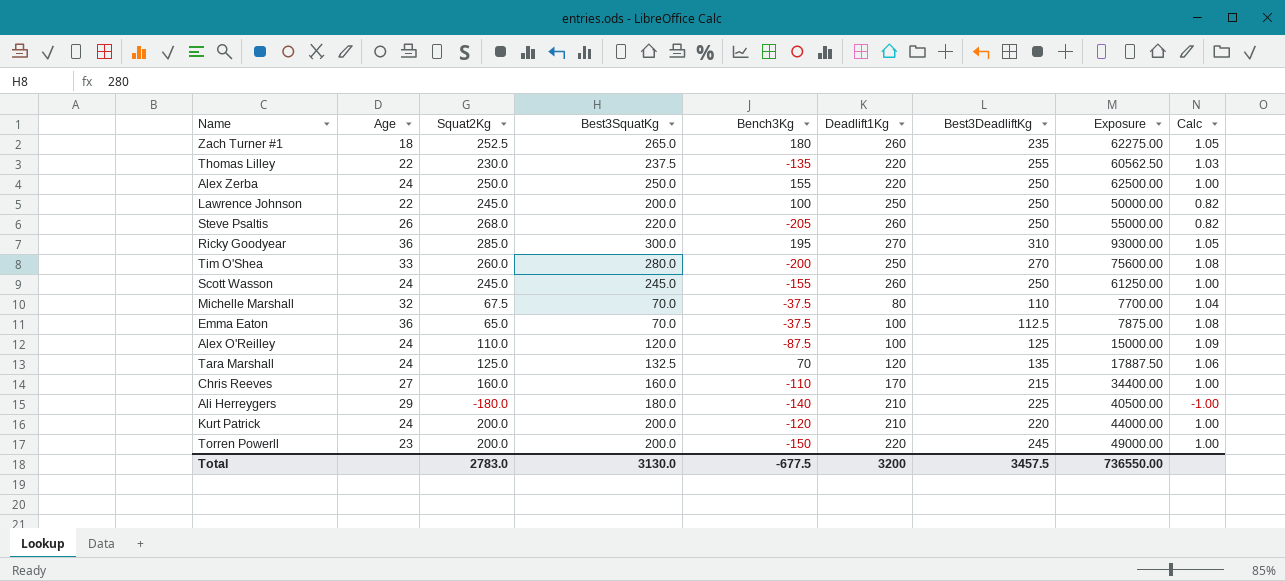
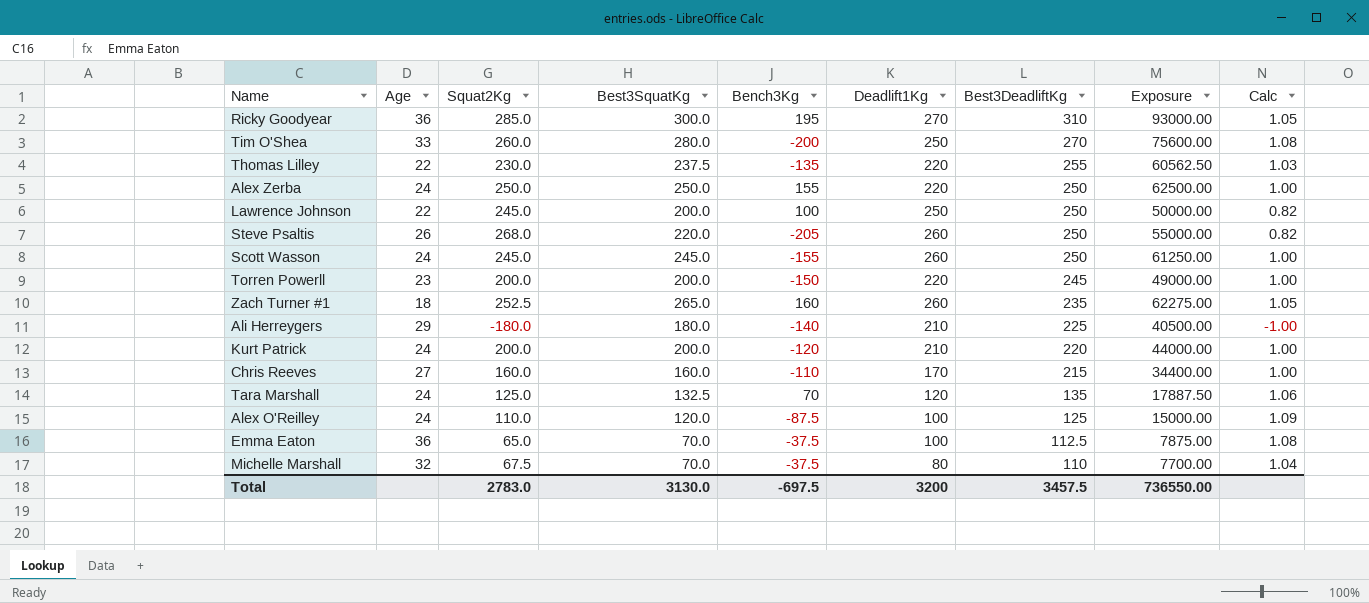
row order: none -> Best3DeadliftKg descending
Zach Turner #1 | Bench3Kg: 180 -> 160
Total | Bench3Kg: -677.5 -> -697.5

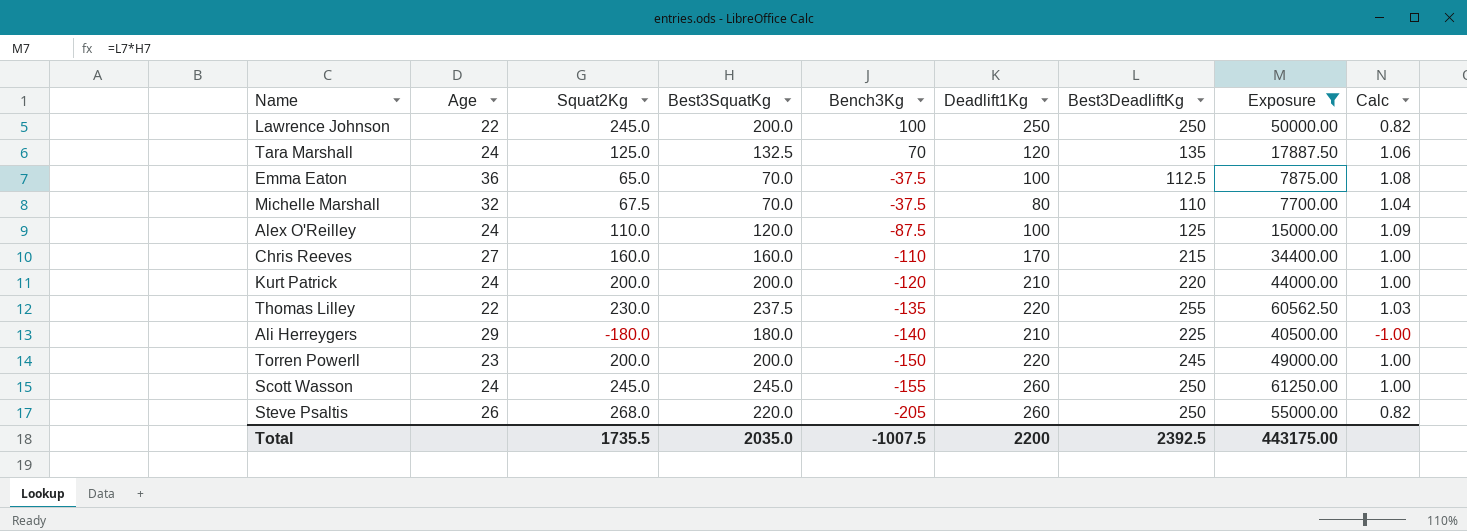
filter: none -> Exposure <= 61250.00
row order: Best3DeadliftKg descending -> Bench3Kg descending
Total | Squat2Kg: 2783.0 -> 1735.5
Total | Best3SquatKg: 3130.0 -> 2035.0
Total | Bench3Kg: -697.5 -> -1007.5
Total | Deadlift1Kg: 3200 -> 2200
Total | Best3DeadliftKg: 3457.5 -> 2392.5
Total | Exposure: 736550.00 -> 443175.00

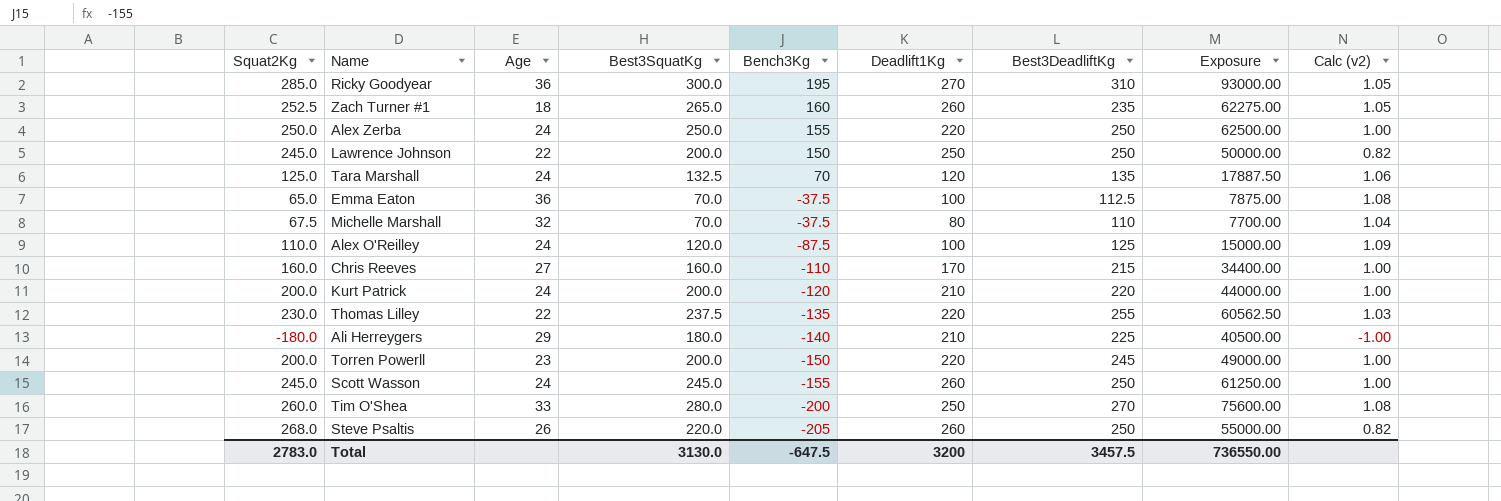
filter: Exposure <= 61250.00 -> none
column Squat2Kg | position: 3 -> 1
column name: Calc -> Calc (v2)
Lawrence Johnson | Bench3Kg: 100 -> 150
Total | Squat2Kg: 1735.5 -> 2783.0
Total | Best3SquatKg: 2035.0 -> 3130.0
Total | Bench3Kg: -1007.5 -> -647.5
Total | Deadlift1Kg: 2200 -> 3200
Total | Best3DeadliftKg: 2392.5 -> 3457.5
Total | Exposure: 443175.00 -> 736550.00

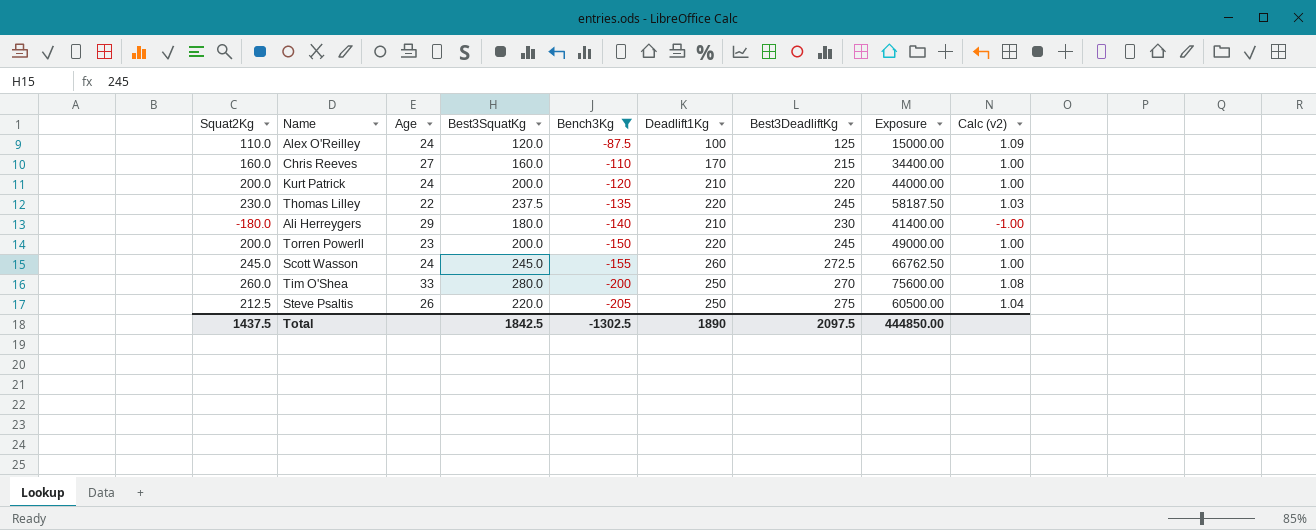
filter: none -> Bench3Kg <= -87.5
Thomas Lilley | Best3DeadliftKg: 255 -> 245
Thomas Lilley | Exposure: 60562.50 -> 58187.50
Ali Herreygers | Best3DeadliftKg: 225 -> 230
Ali Herreygers | Exposure: 40500.00 -> 41400.00
Scott Wasson | Best3DeadliftKg: 250 -> 272.5
Scott Wasson | Exposure: 61250.00 -> 66762.50
Steve Psaltis | Squat2Kg: 268.0 -> 212.5
Steve Psaltis | Deadlift1Kg: 260 -> 250
Steve Psaltis | Best3DeadliftKg: 250 -> 275
Steve Psaltis | Exposure: 55000.00 -> 60500.00
Steve Psaltis | Calc (v2): 0.82 -> 1.04
Total | Squat2Kg: 2783.0 -> 1437.5
Total | Best3SquatKg: 3130.0 -> 1842.5
Total | Bench3Kg: -647.5 -> -1302.5
Total | Deadlift1Kg: 3200 -> 1890
Total | Best3DeadliftKg: 3457.5 -> 2097.5
Total | Exposure: 736550.00 -> 444850.00

